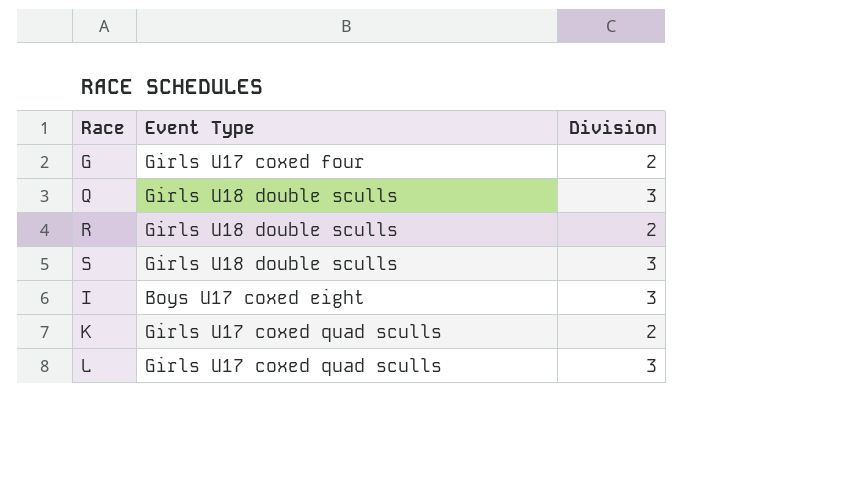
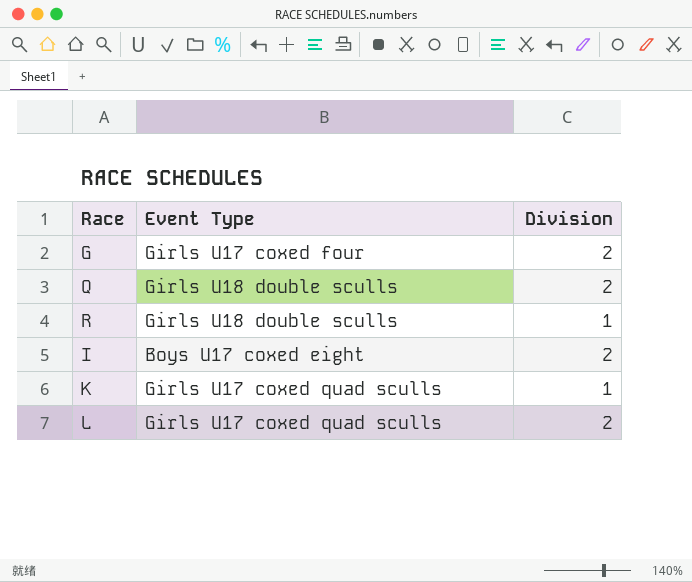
row S: Girls U18 double sculls | 3 -> none
Q | Division: 3 -> 2
R | Division: 2 -> 1
I | Division: 3 -> 2
K | Division: 2 -> 1
L | Division: 3 -> 2

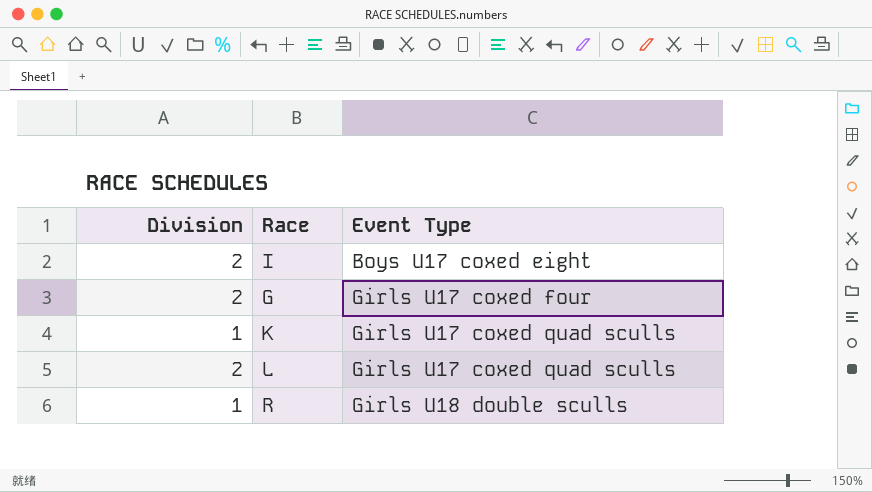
row order: none -> Event Type ascending
column Division | position: 3 -> 1
row Q: Girls U18 double sculls | 2 -> none

